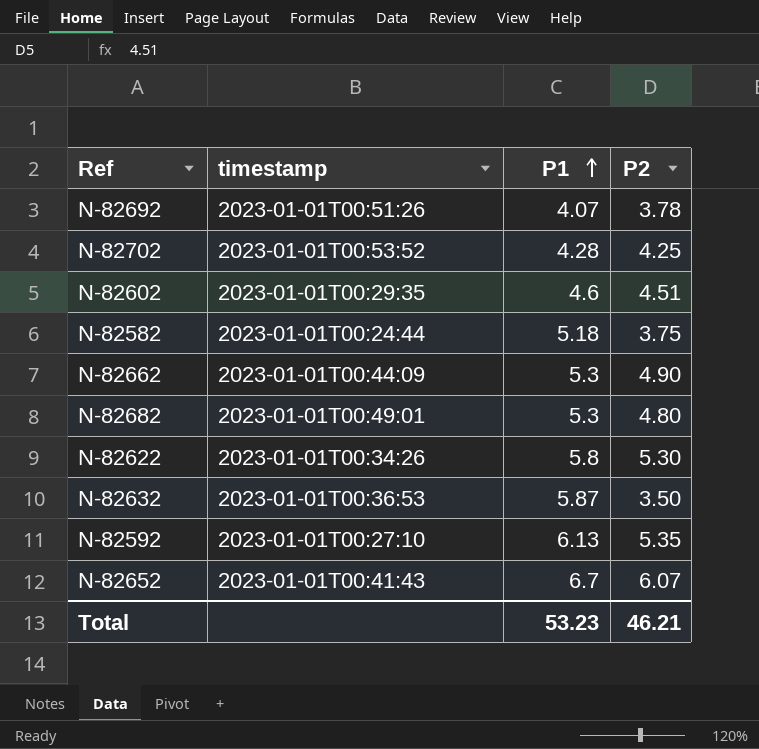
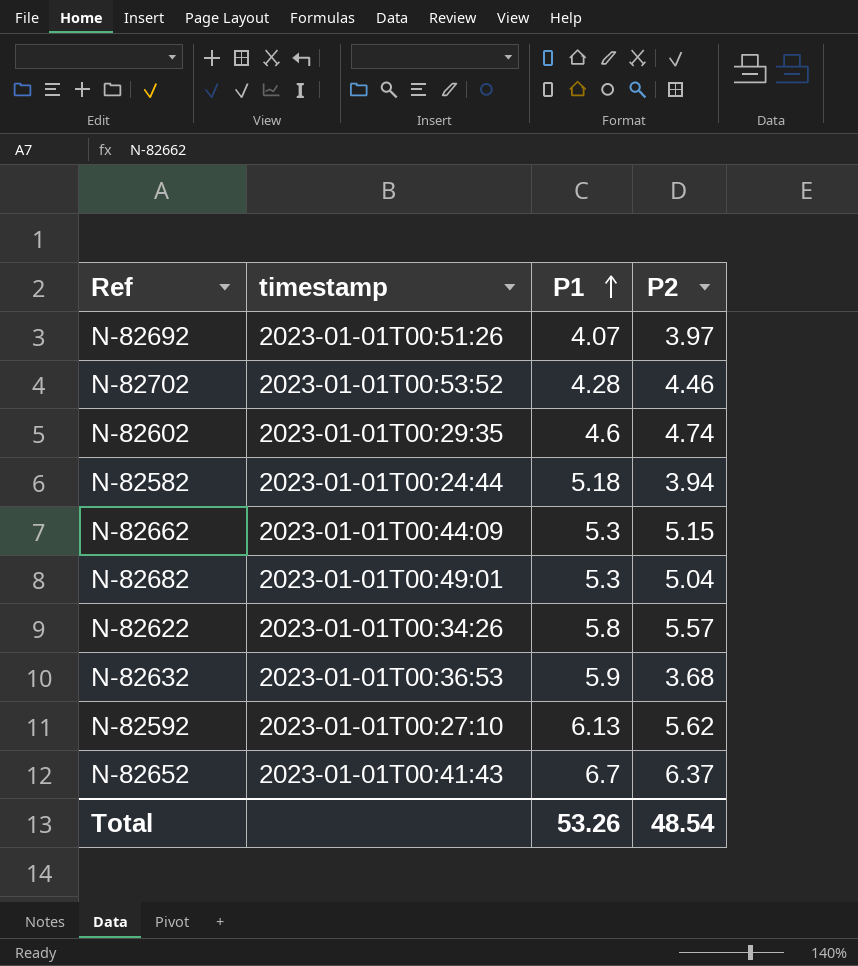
N-82692 | P2: 3.78 -> 3.97
N-82702 | P2: 4.25 -> 4.46
N-82602 | P2: 4.51 -> 4.74
N-82582 | P2: 3.75 -> 3.94
N-82662 | P2: 4.90 -> 5.15
N-82682 | P2: 4.80 -> 5.04
N-82622 | P2: 5.30 -> 5.57
N-82632 | P1: 5.87 -> 5.9
N-82632 | P2: 3.50 -> 3.68
N-82592 | P2: 5.35 -> 5.62
N-82652 | P2: 6.07 -> 6.37
Total | P1: 53.23 -> 53.26
Total | P2: 46.21 -> 48.54

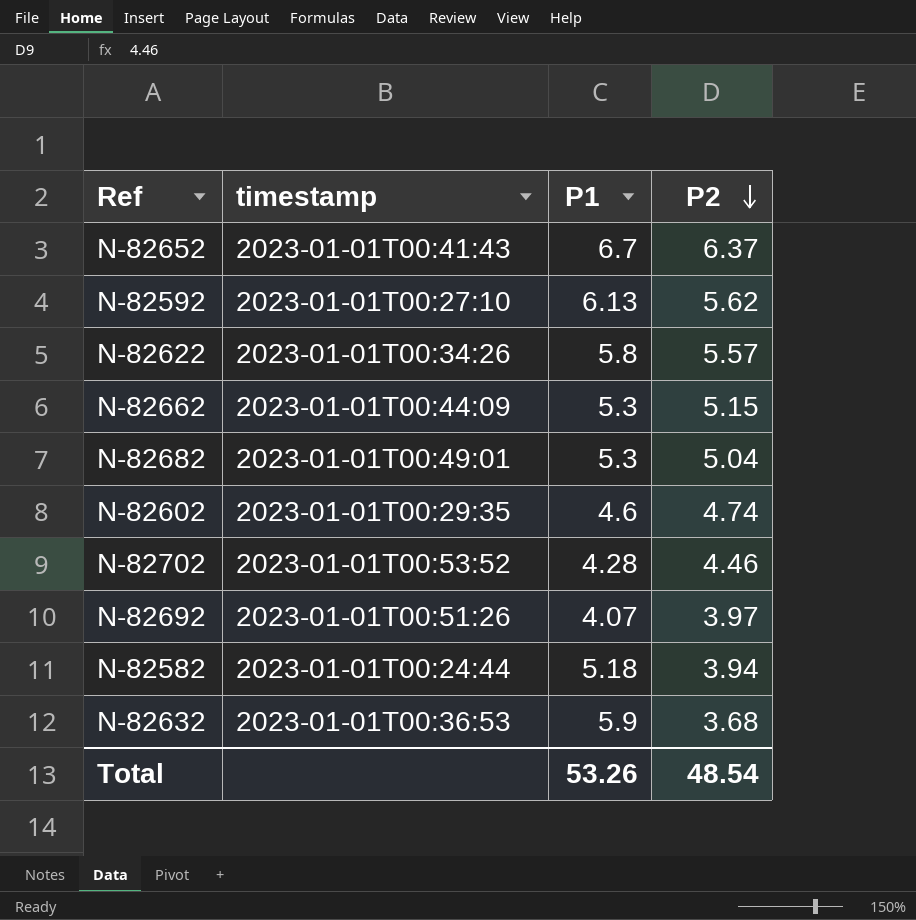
row order: P1 ascending -> P2 descending

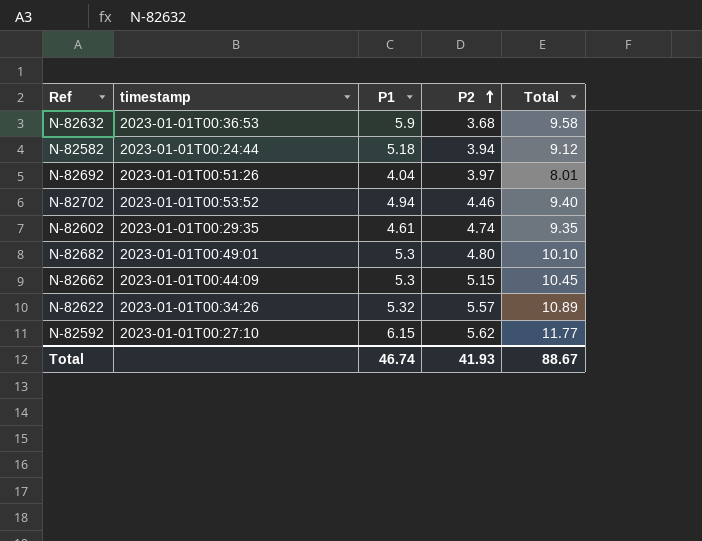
row order: P2 descending -> P2 ascending
column Total | formula: none -> [P1] + [P2]
row N-82652: 2023-01-01T00:41:43 | 6.7 | 6.37 -> none
N-82692 | P1: 4.07 -> 4.04
N-82702 | P1: 4.28 -> 4.94
N-82602 | P1: 4.6 -> 4.61
N-82682 | P2: 5.04 -> 4.80
N-82622 | P1: 5.8 -> 5.32
N-82592 | P1: 6.13 -> 6.15
Total | P1: 53.26 -> 46.74
Total | P2: 48.54 -> 41.93

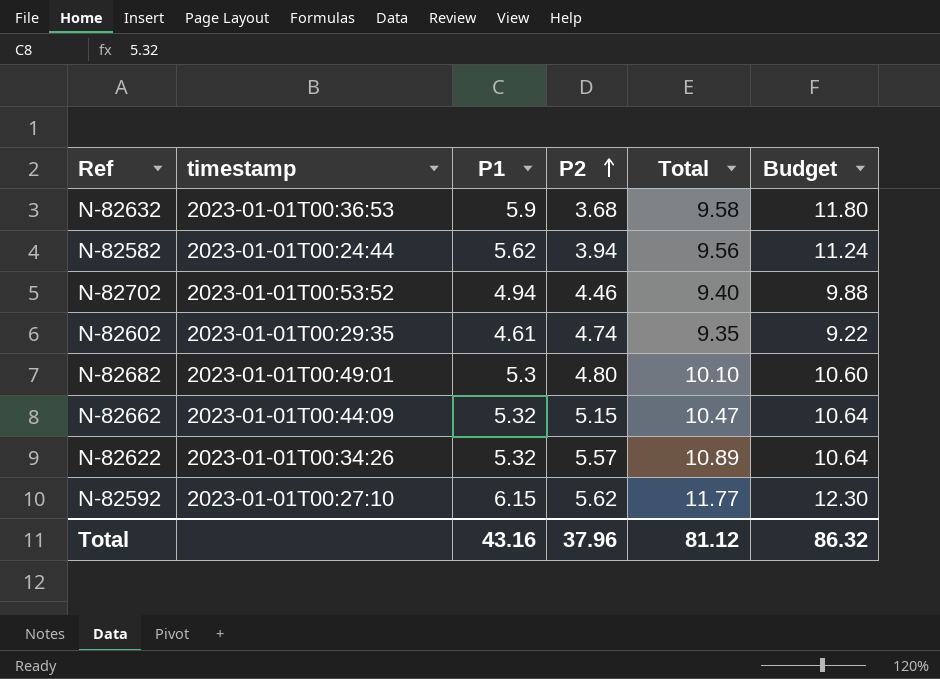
column Budget | formula: none -> [P1] * 2
row N-82692: 2023-01-01T00:51:26 | 4.04 | 3.97 | 8.01 -> none
N-82582 | P1: 5.18 -> 5.62
N-82582 | Total: 9.12 -> 9.56
N-82662 | P1: 5.3 -> 5.32
N-82662 | Total: 10.45 -> 10.47
Total | P1: 46.74 -> 43.16
Total | P2: 41.93 -> 37.96
Total | Total: 88.67 -> 81.12

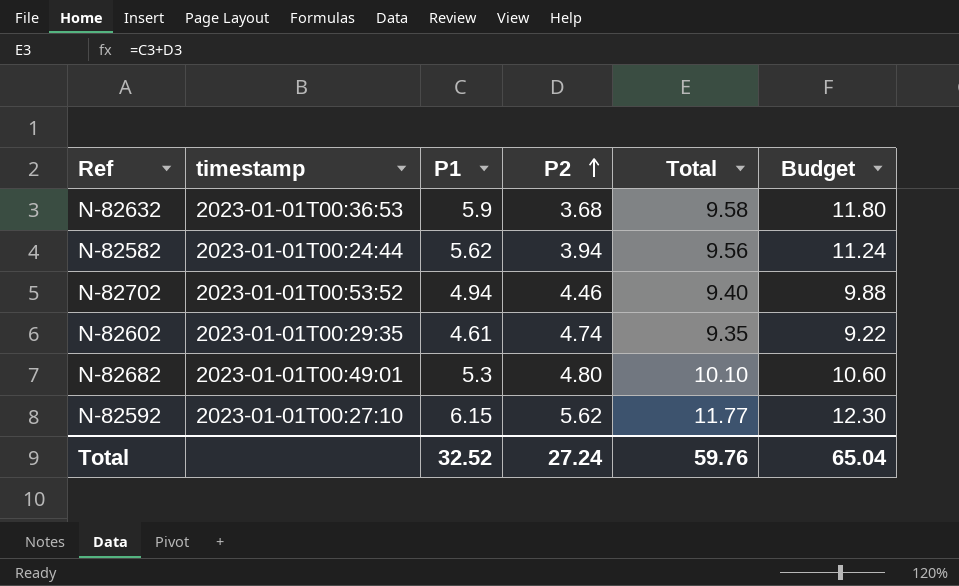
row N-82662: 2023-01-01T00:44:09 | 5.32 | 5.15 | 10.47 | 10.64 -> none
row N-82622: 2023-01-01T00:34:26 | 5.32 | 5.57 | 10.89 | 10.64 -> none
Total | P1: 43.16 -> 32.52
Total | P2: 37.96 -> 27.24
Total | Total: 81.12 -> 59.76
Total | Budget: 86.32 -> 65.04

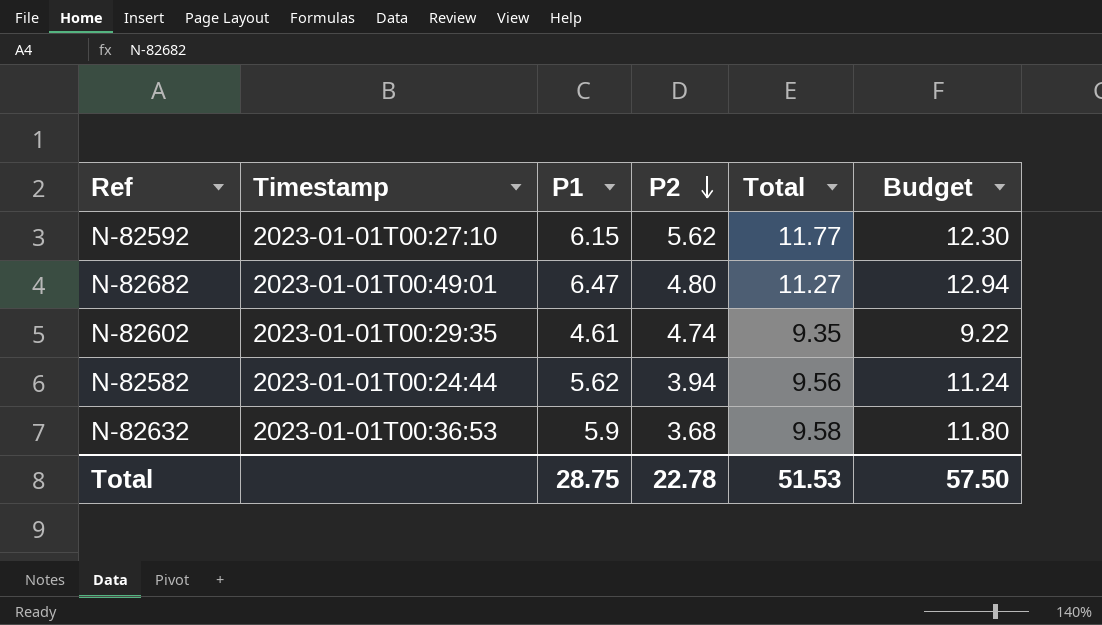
row order: P2 ascending -> P2 descending
column name: timestamp -> Timestamp
row N-82702: 2023-01-01T00:53:52 | 4.94 | 4.46 | 9.40 | 9.88 -> none
N-82682 | P1: 5.3 -> 6.47
N-82682 | Total: 10.10 -> 11.27
N-82682 | Budget: 10.60 -> 12.94
Total | P1: 32.52 -> 28.75
Total | P2: 27.24 -> 22.78
Total | Total: 59.76 -> 51.53
Total | Budget: 65.04 -> 57.50

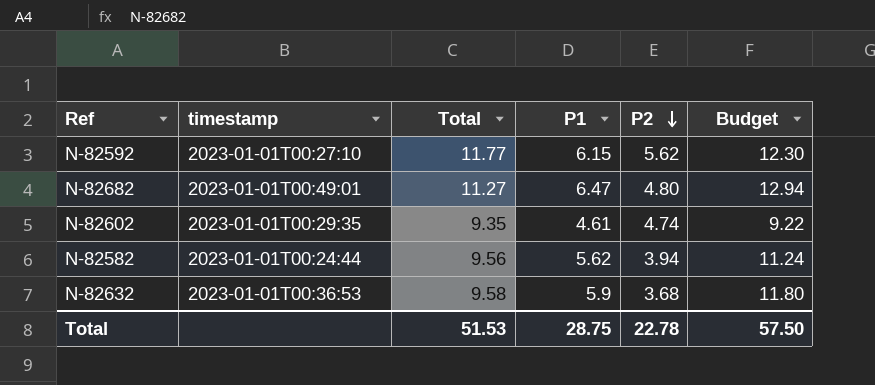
column name: Timestamp -> timestamp
column Total | position: 5 -> 3

